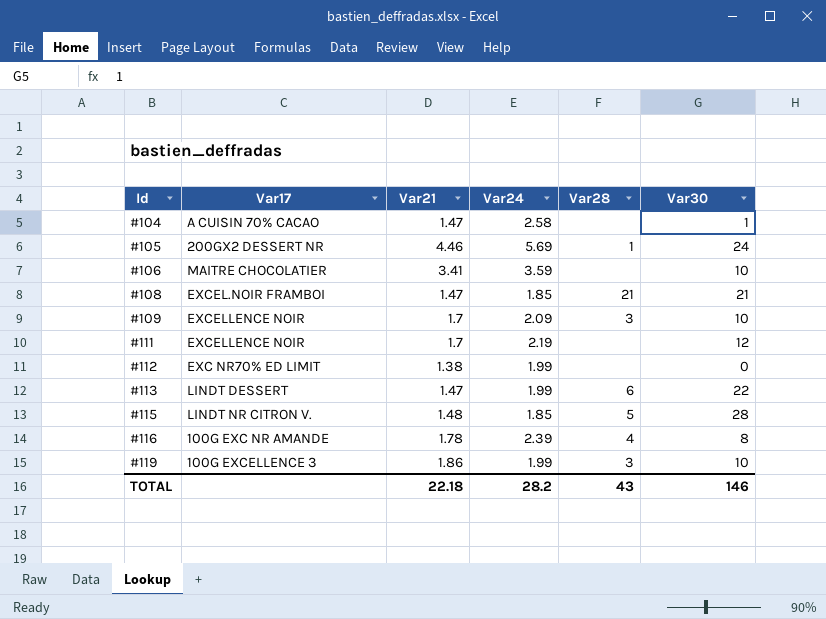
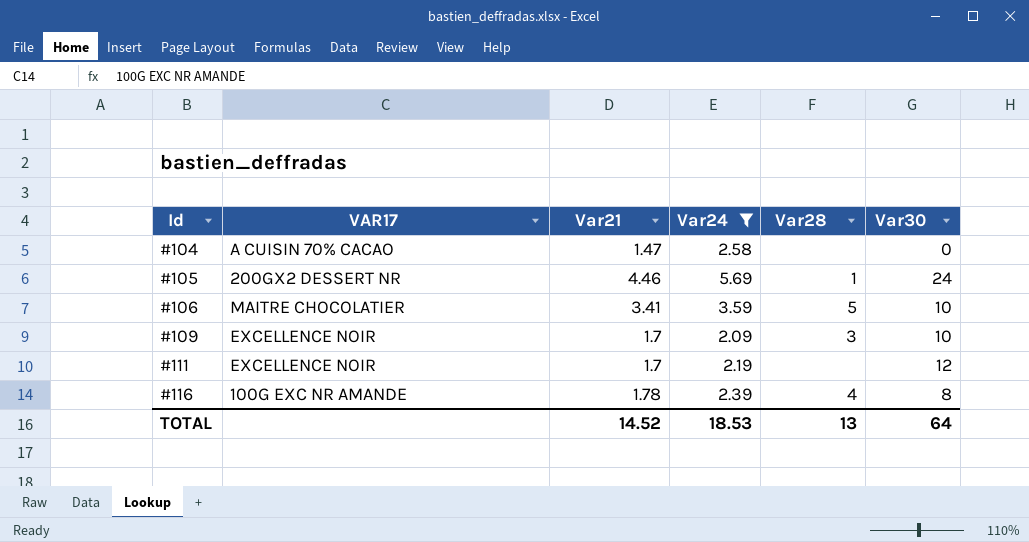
filter: none -> Var24 >= 2.09
column name: Var17 -> VAR17
#104 | Var30: 1 -> 0
#106 | Var28: none -> 5
TOTAL | Var21: 22.18 -> 14.52
TOTAL | Var24: 28.2 -> 18.53
TOTAL | Var28: 43 -> 13
TOTAL | Var30: 146 -> 64

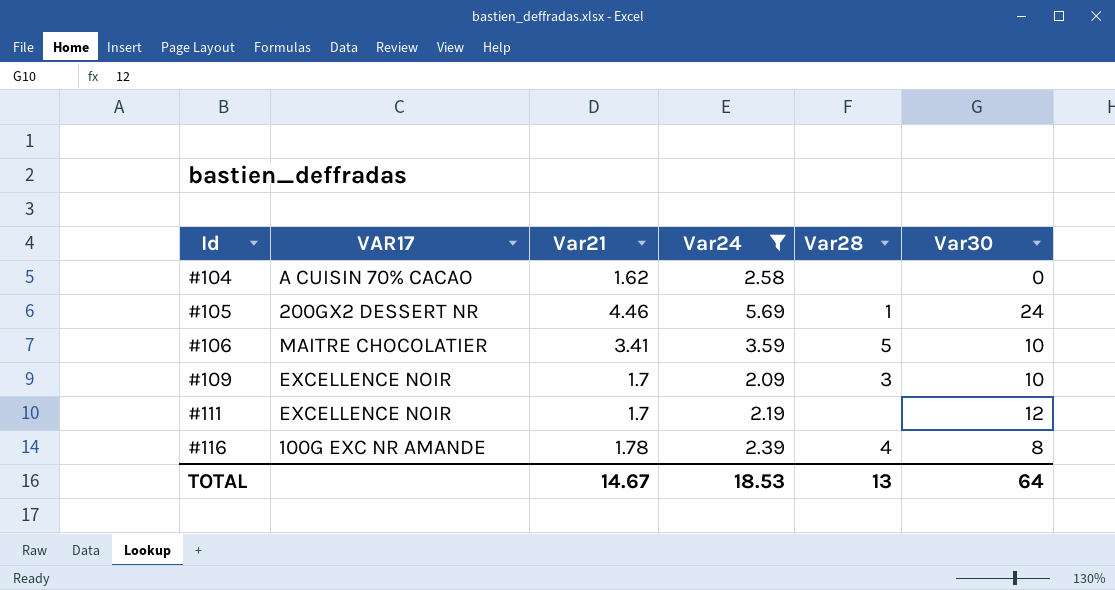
#104 | Var21: 1.47 -> 1.62
TOTAL | Var21: 14.52 -> 14.67

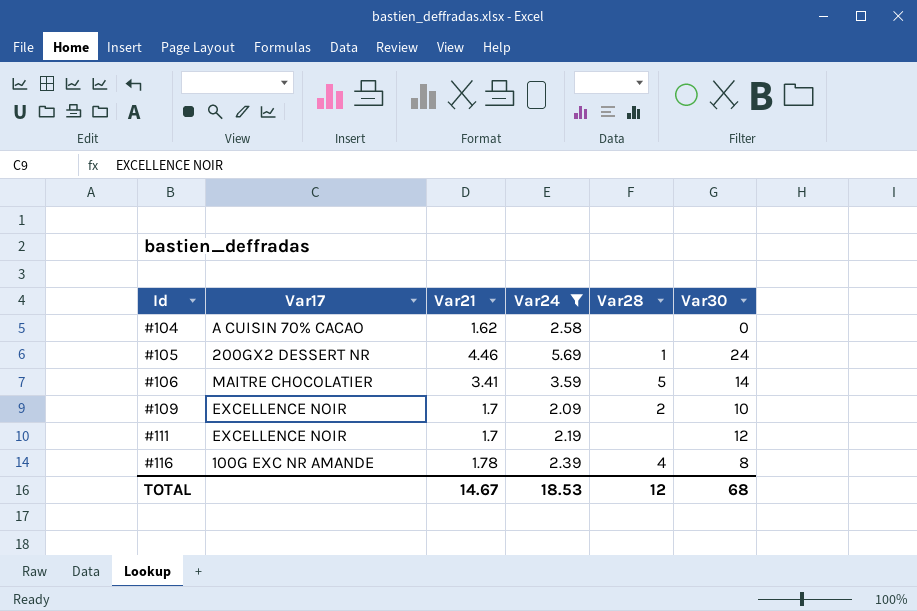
column name: VAR17 -> Var17
#106 | Var30: 10 -> 14
#109 | Var28: 3 -> 2
TOTAL | Var28: 13 -> 12
TOTAL | Var30: 64 -> 68

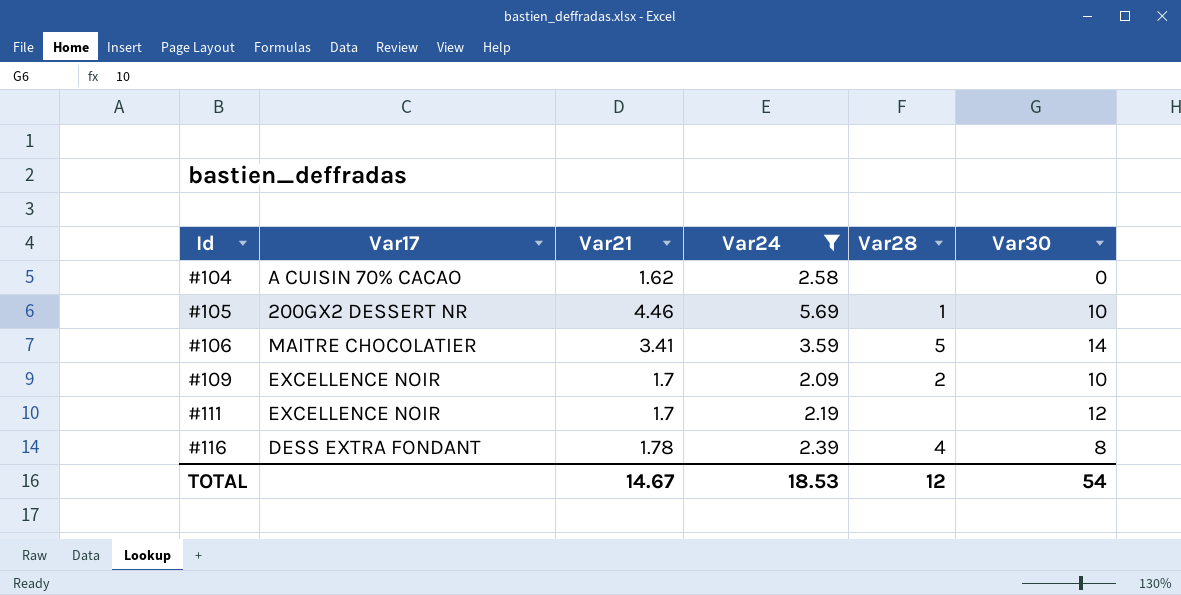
#105 | Var30: 24 -> 10
#116 | Var17: 100G EXC NR AMANDE -> DESS EXTRA FONDANT
TOTAL | Var30: 68 -> 54

